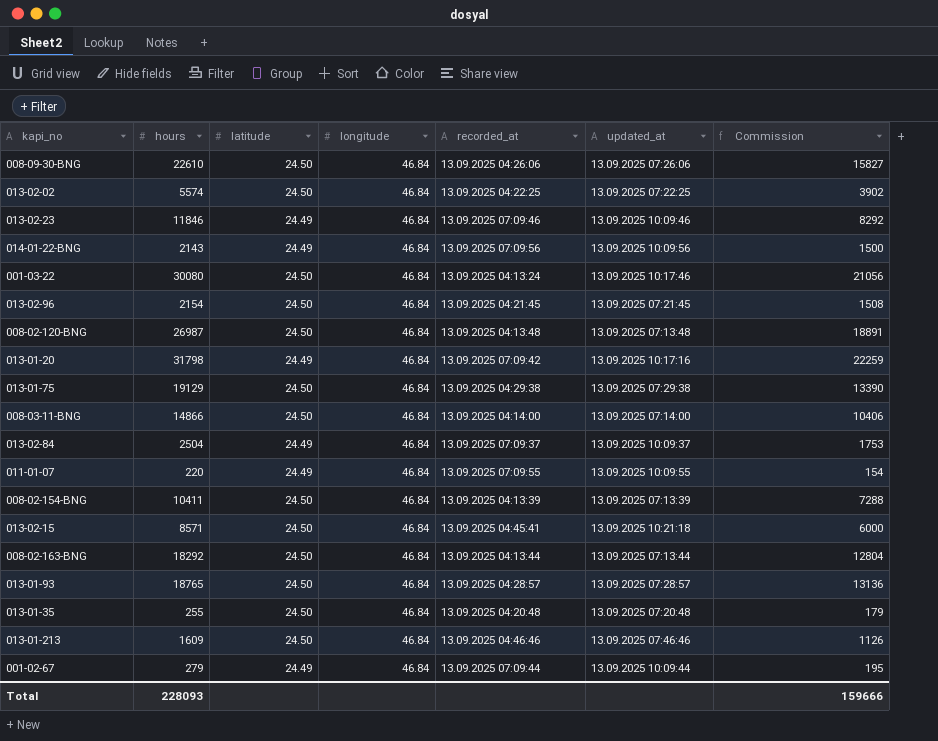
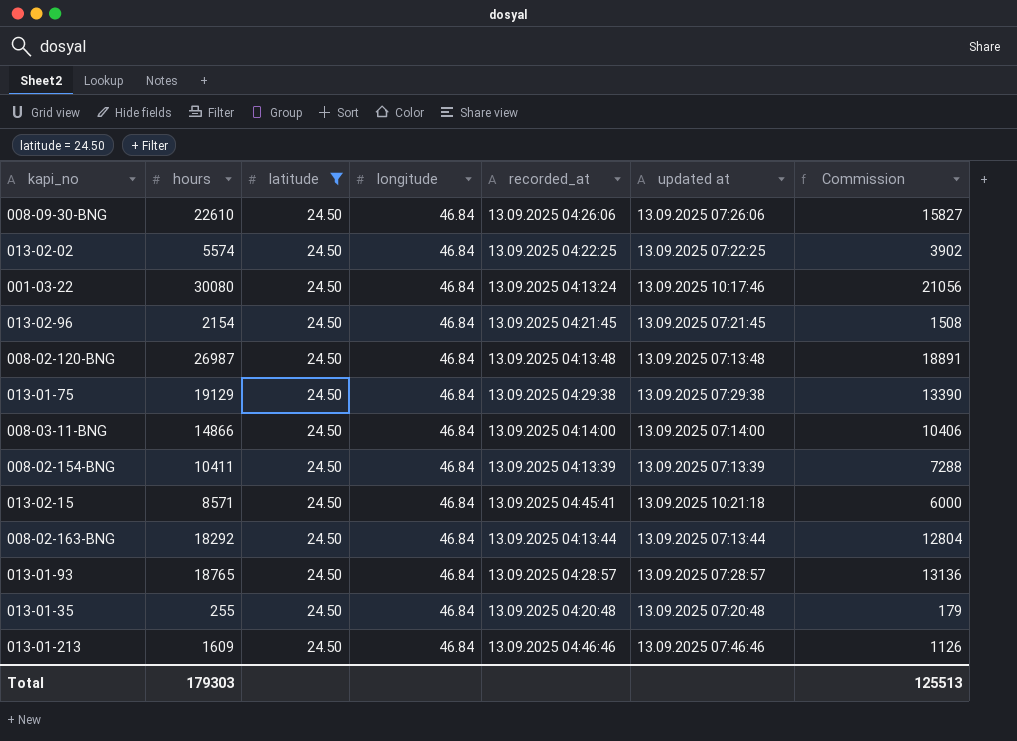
filter: none -> latitude = 24.50
column name: updated_at -> updated at
Total | hours: 228093 -> 179303
Total | Commission: 159666 -> 125513

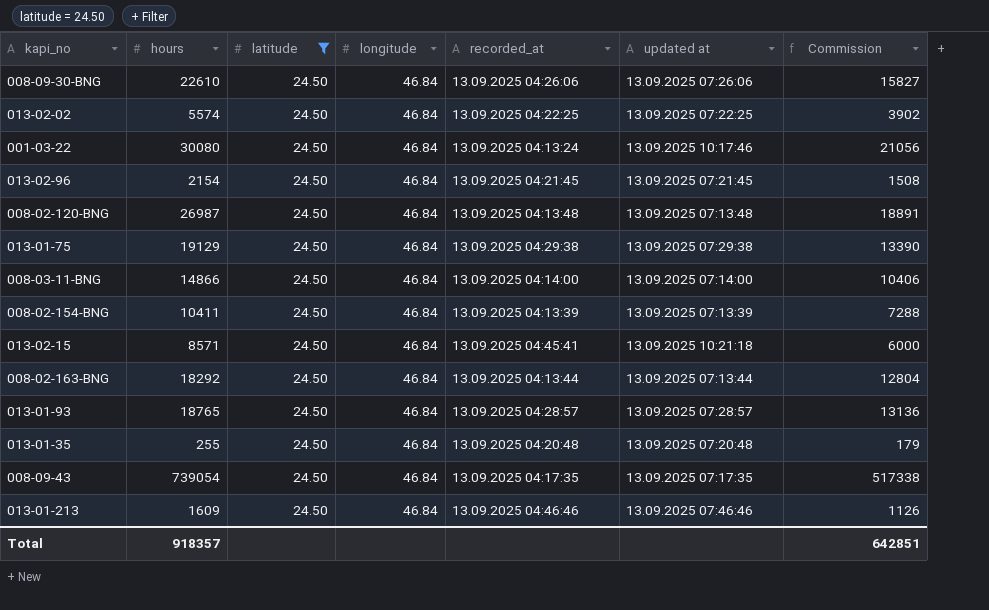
row 008-09-43: none -> 739054 | 24.50 | 46.84 | 13.09.2025 04:17:35 | 13.09.2025 07:17:35 | 517338
Total | hours: 179303 -> 918357
Total | Commission: 125513 -> 642851

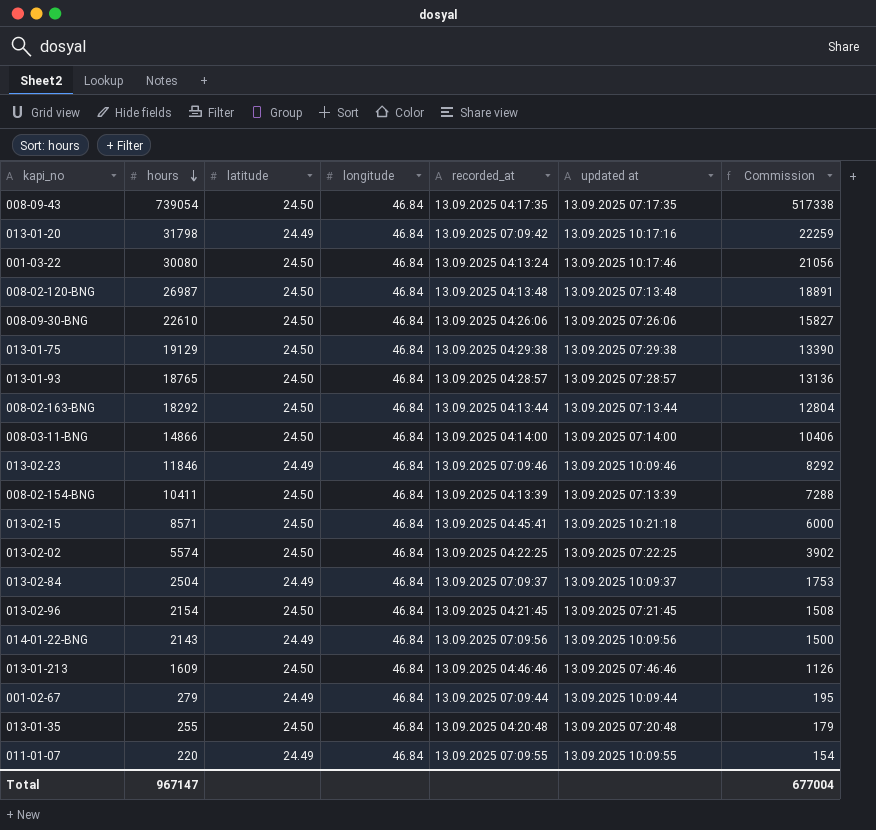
filter: latitude = 24.50 -> none
row order: none -> hours descending
Total | hours: 918357 -> 967147
Total | Commission: 642851 -> 677004

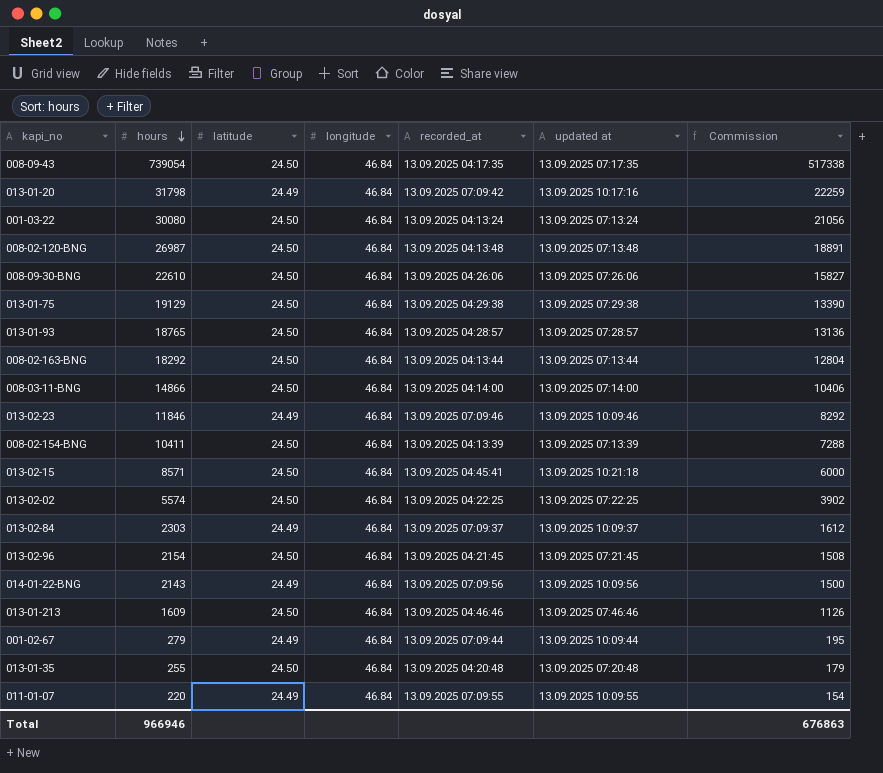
001-03-22 | updated at: 13.09.2025 10:17:46 -> 13.09.2025 07:13:24
013-02-84 | hours: 2504 -> 2303
013-02-84 | Commission: 1753 -> 1612
Total | hours: 967147 -> 966946
Total | Commission: 677004 -> 676863

